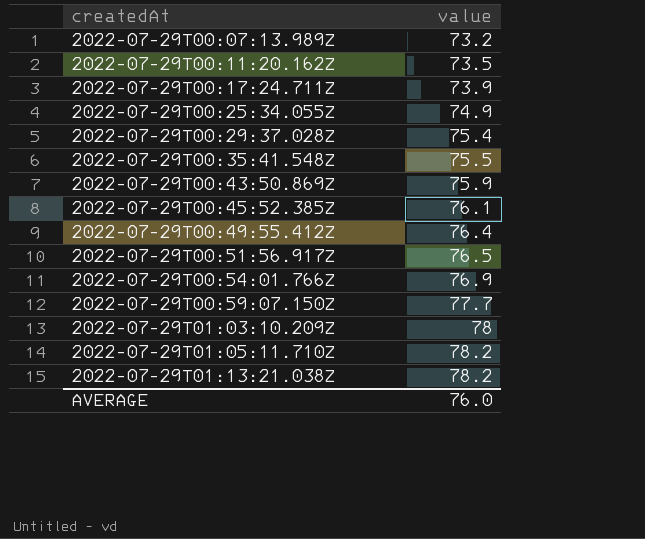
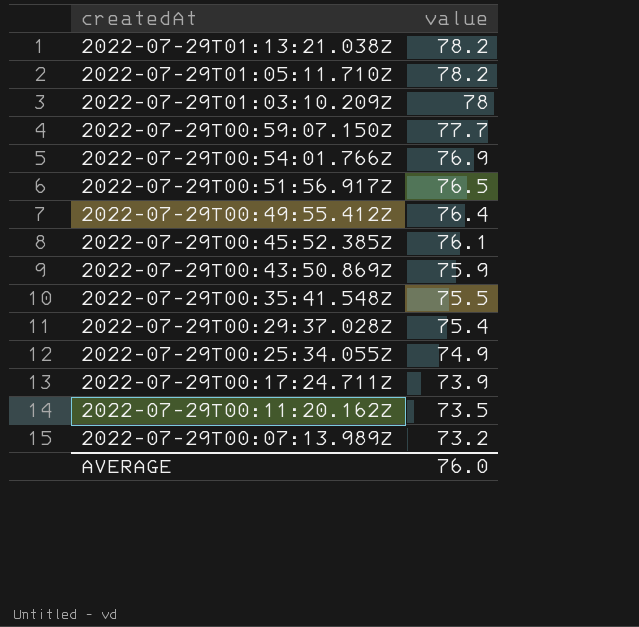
row order: createdAt ascending -> createdAt descending

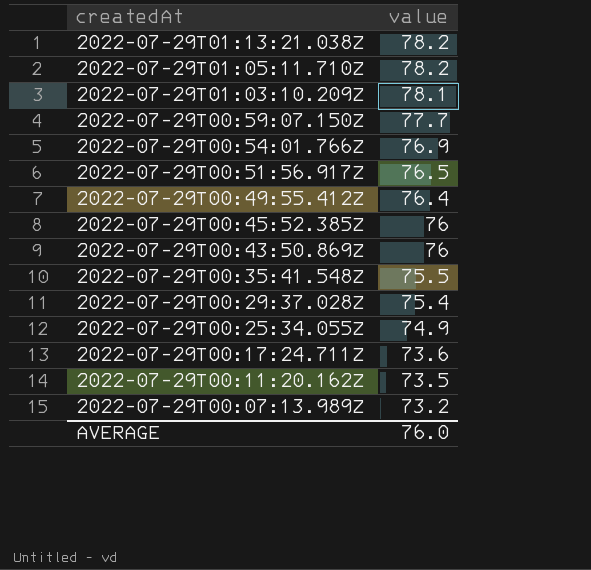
2022-07-29T01:03:10.209Z | value: 78 -> 78.1
2022-07-29T00:45:52.385Z | value: 76.1 -> 76
2022-07-29T00:43:50.869Z | value: 75.9 -> 76
2022-07-29T00:17:24.711Z | value: 73.9 -> 73.6

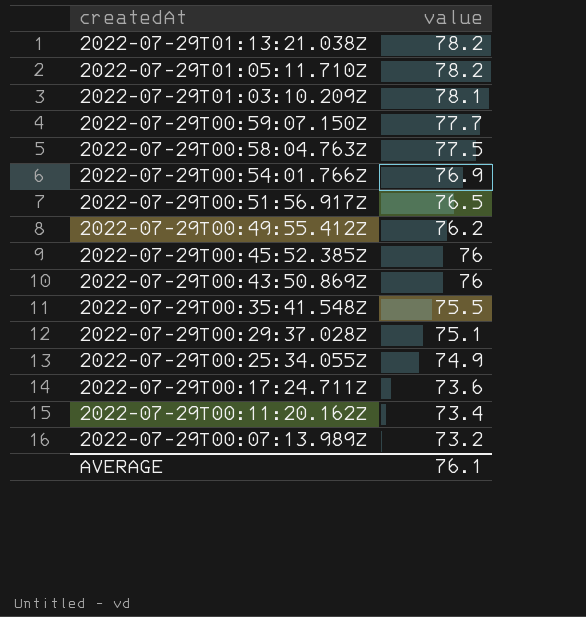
row 2022-07-29T00:58:04.763Z: none -> 77.5
2022-07-29T00:49:55.412Z | value: 76.4 -> 76.2
2022-07-29T00:29:37.028Z | value: 75.4 -> 75.1
2022-07-29T00:11:20.162Z | value: 73.5 -> 73.4
AVERAGE | value: 76.0 -> 76.1

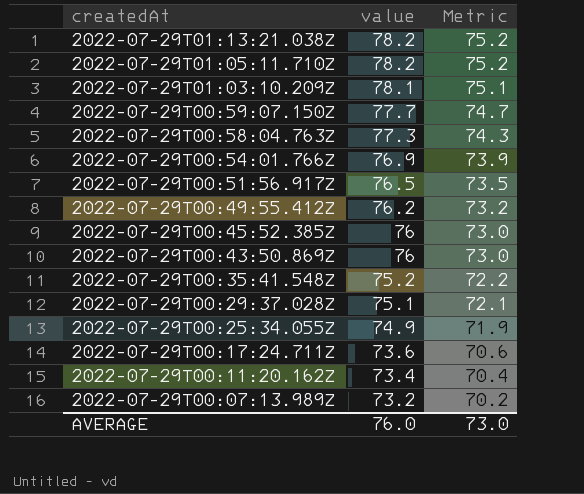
column Metric | formula: none -> [value] - 3
2022-07-29T00:58:04.763Z | value: 77.5 -> 77.3
2022-07-29T00:35:41.548Z | value: 75.5 -> 75.2
AVERAGE | value: 76.1 -> 76.0

